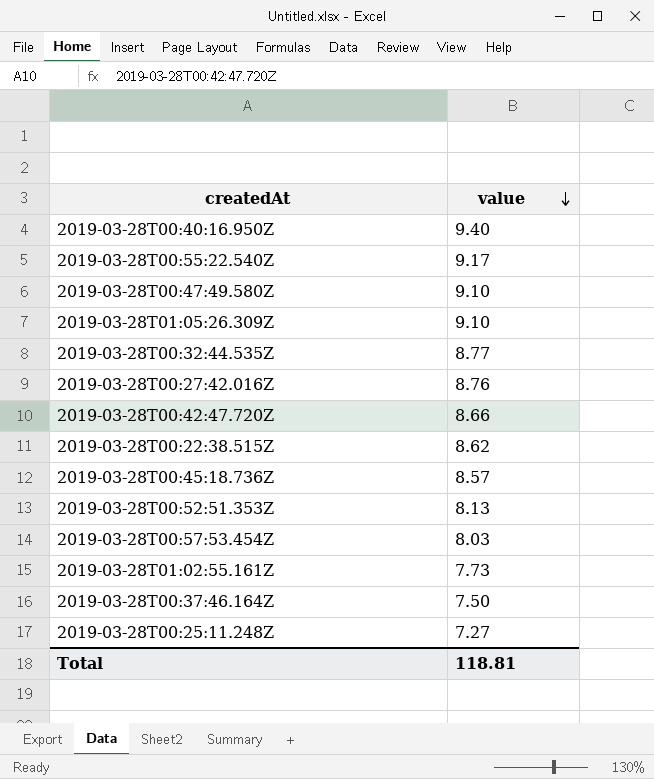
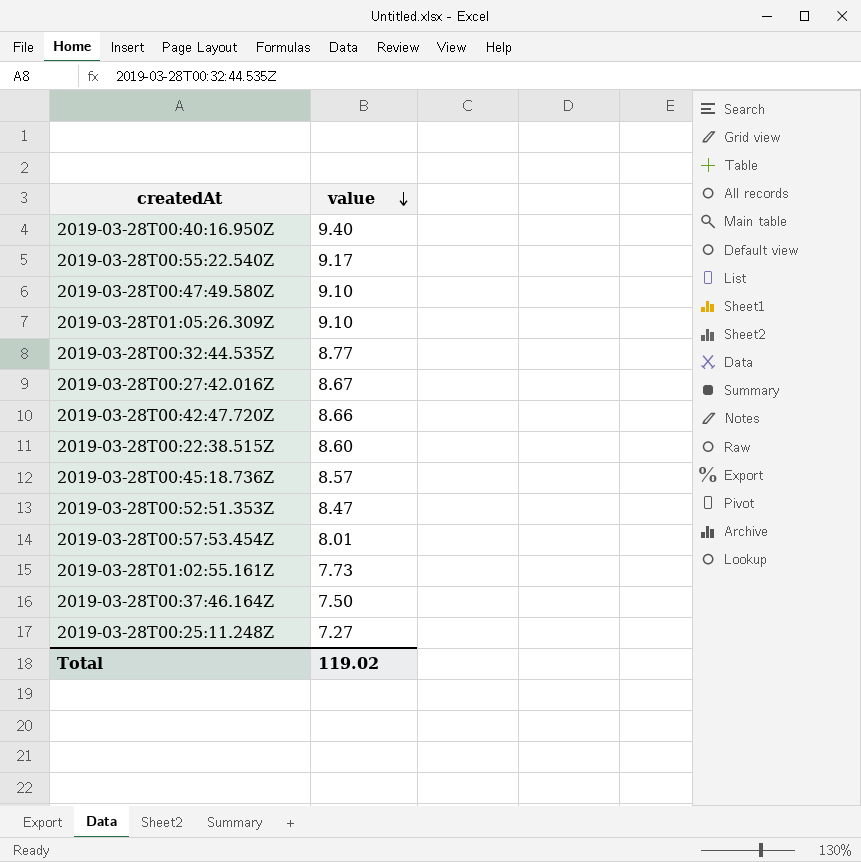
2019-03-28T00:27:42.016Z | value: 8.76 -> 8.67
2019-03-28T00:22:38.515Z | value: 8.62 -> 8.60
2019-03-28T00:52:51.353Z | value: 8.13 -> 8.47
2019-03-28T00:57:53.454Z | value: 8.03 -> 8.01
Total | value: 118.81 -> 119.02

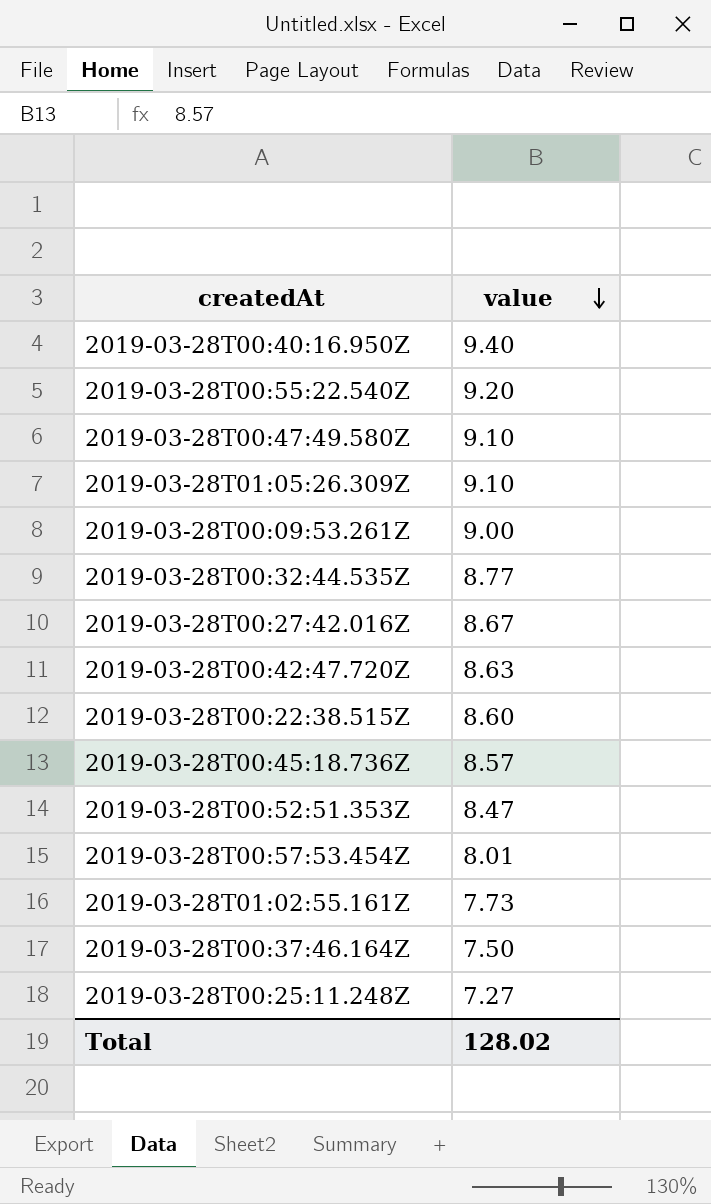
2019-03-28T00:55:22.540Z | value: 9.17 -> 9.20
row 2019-03-28T00:09:53.261Z: none -> 9.00
2019-03-28T00:42:47.720Z | value: 8.66 -> 8.63
Total | value: 119.02 -> 128.02

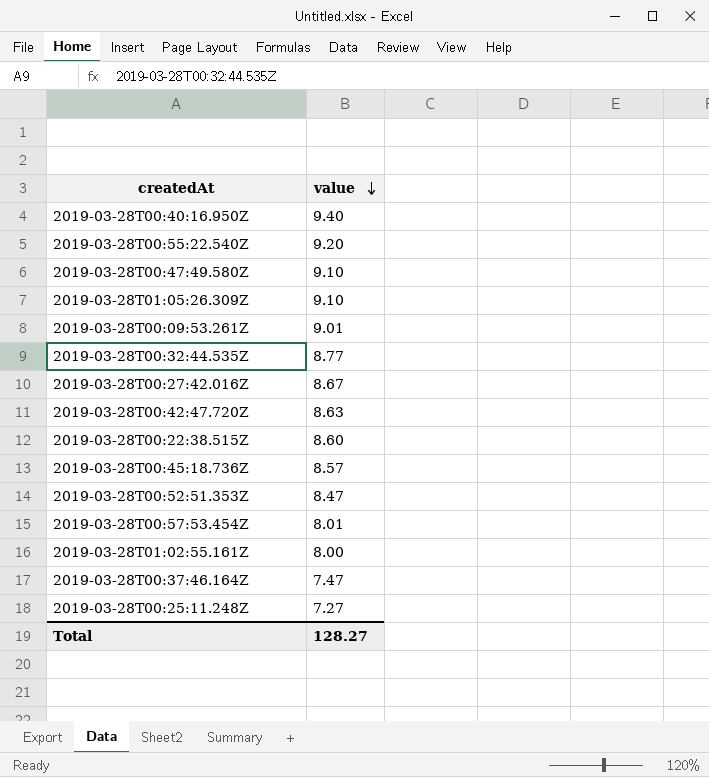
2019-03-28T00:09:53.261Z | value: 9.00 -> 9.01
2019-03-28T01:02:55.161Z | value: 7.73 -> 8.00
2019-03-28T00:37:46.164Z | value: 7.50 -> 7.47
Total | value: 128.02 -> 128.27

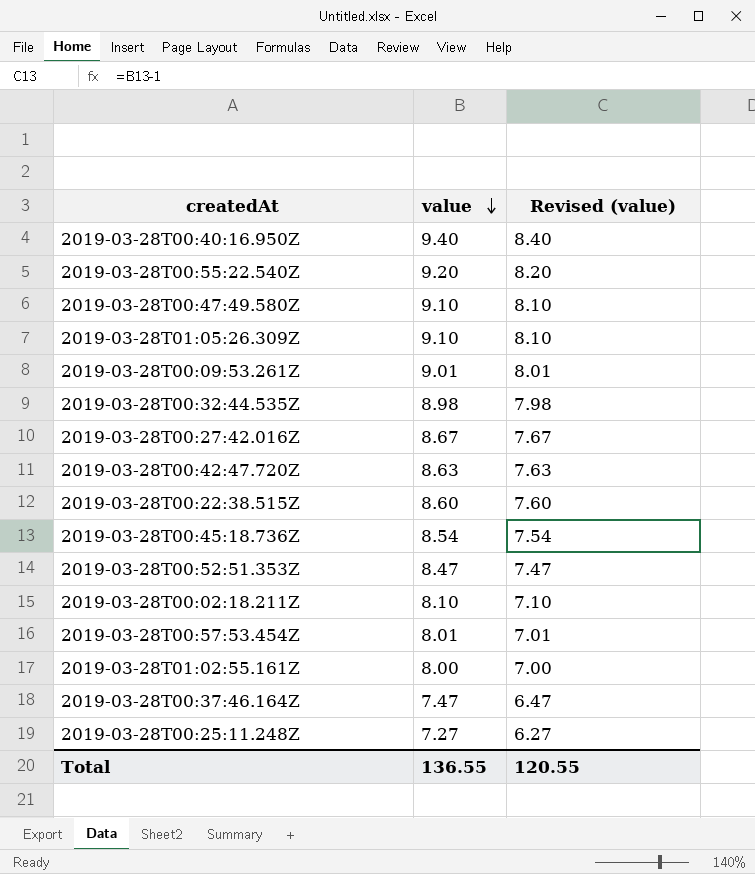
column Revised (value) | formula: none -> [value] - 1
2019-03-28T00:32:44.535Z | value: 8.77 -> 8.98
2019-03-28T00:45:18.736Z | value: 8.57 -> 8.54
row 2019-03-28T00:02:18.211Z: none -> 8.10 | 7.10
Total | value: 128.27 -> 136.55

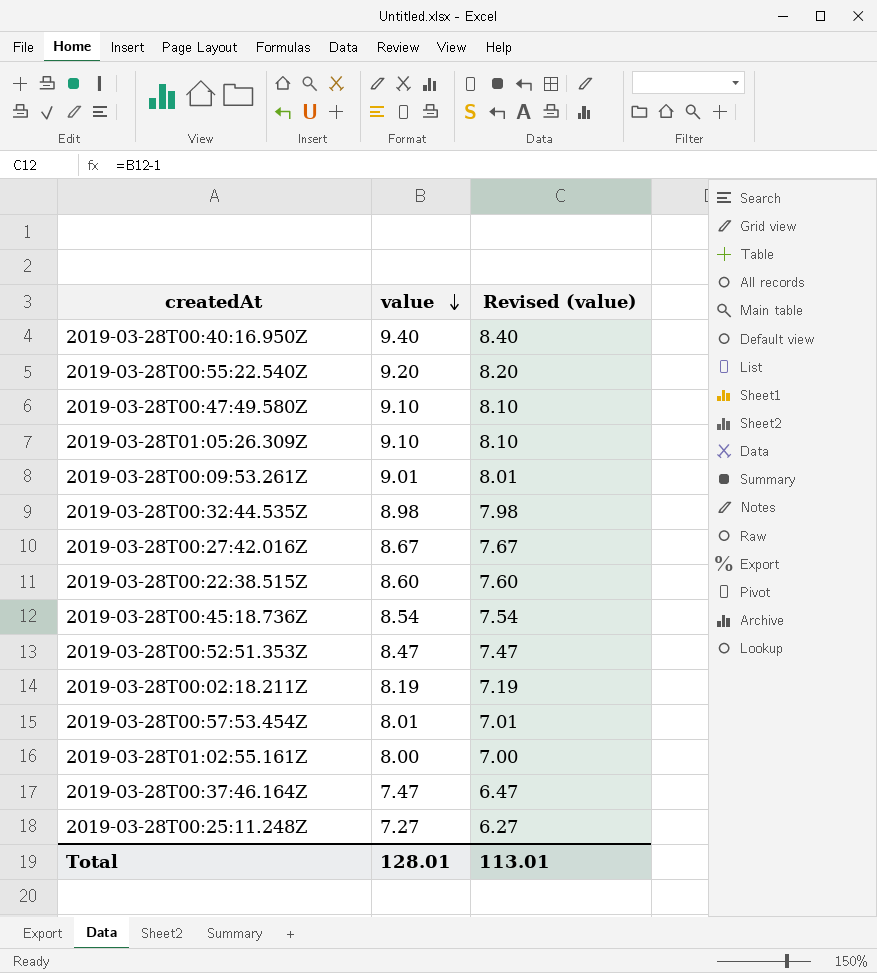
row 2019-03-28T00:42:47.720Z: 8.63 | 7.63 -> none
2019-03-28T00:02:18.211Z | value: 8.10 -> 8.19
2019-03-28T00:02:18.211Z | Revised (value): 7.10 -> 7.19
Total | value: 136.55 -> 128.01
Total | Revised (value): 120.55 -> 113.01

